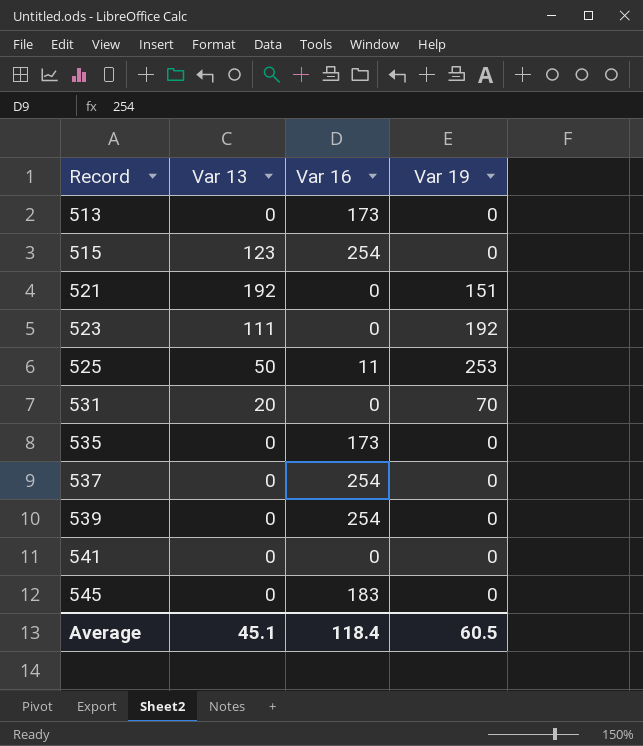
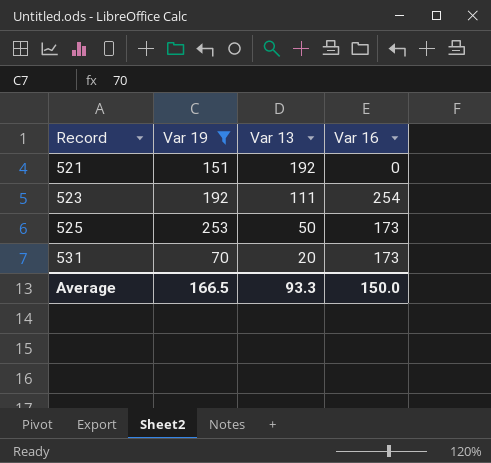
filter: none -> Var 19 != 0
column Var 19 | position: 4 -> 2
523 | Var 16: 0 -> 254
525 | Var 16: 11 -> 173
531 | Var 16: 0 -> 173
Average | Var 19: 60.5 -> 166.5
Average | Var 13: 45.1 -> 93.3
Average | Var 16: 118.4 -> 150.0

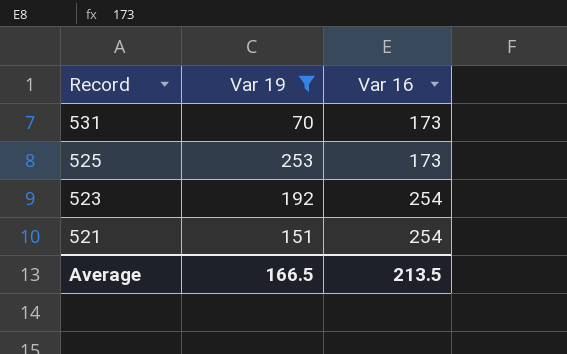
row order: Record ascending -> Record descending
column Var 13 | position: 3 -> none
521 | Var 16: 0 -> 254
Average | Var 16: 150.0 -> 213.5

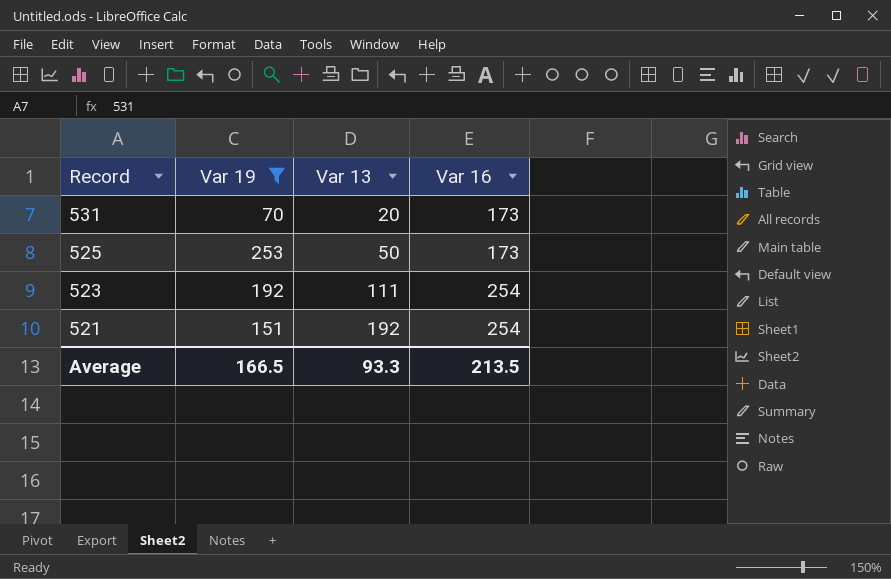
column Var 13 | position: none -> 3

